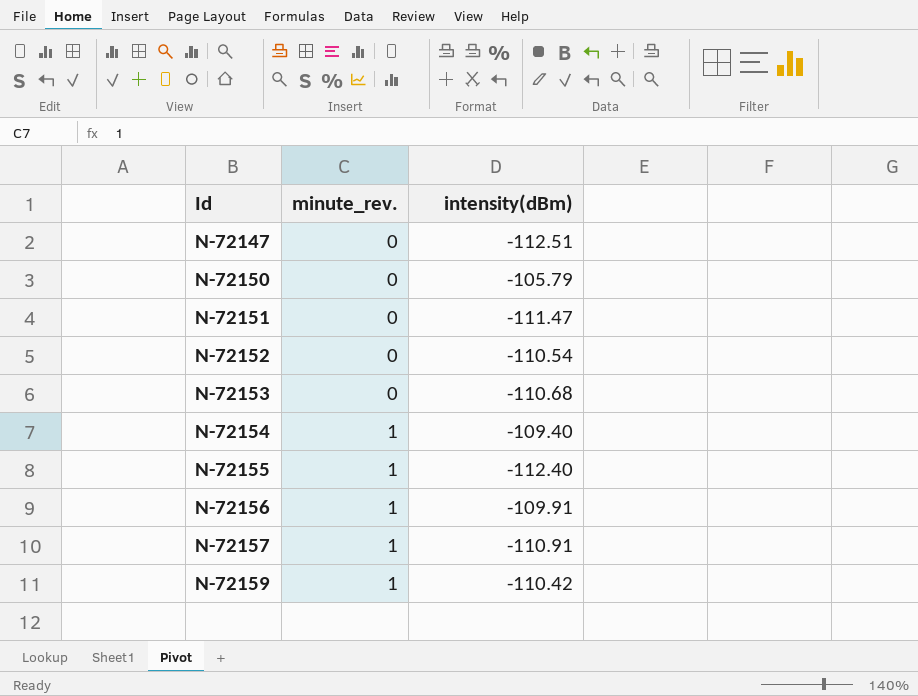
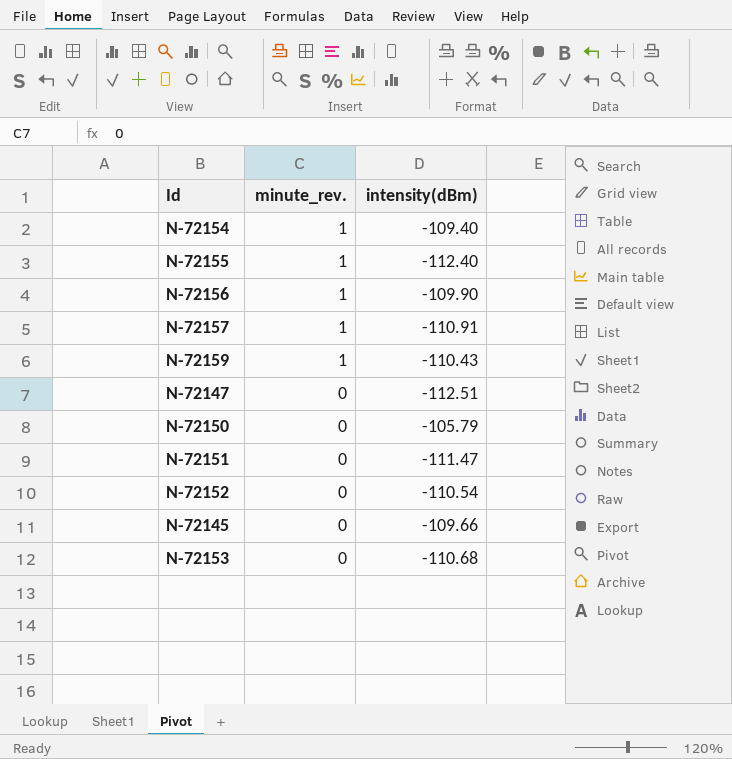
row order: Id ascending -> minute_rev. descending
N-72156 | intensity(dBm): -109.91 -> -109.90
N-72159 | intensity(dBm): -110.42 -> -110.43
row N-72145: none -> 0 | -109.66

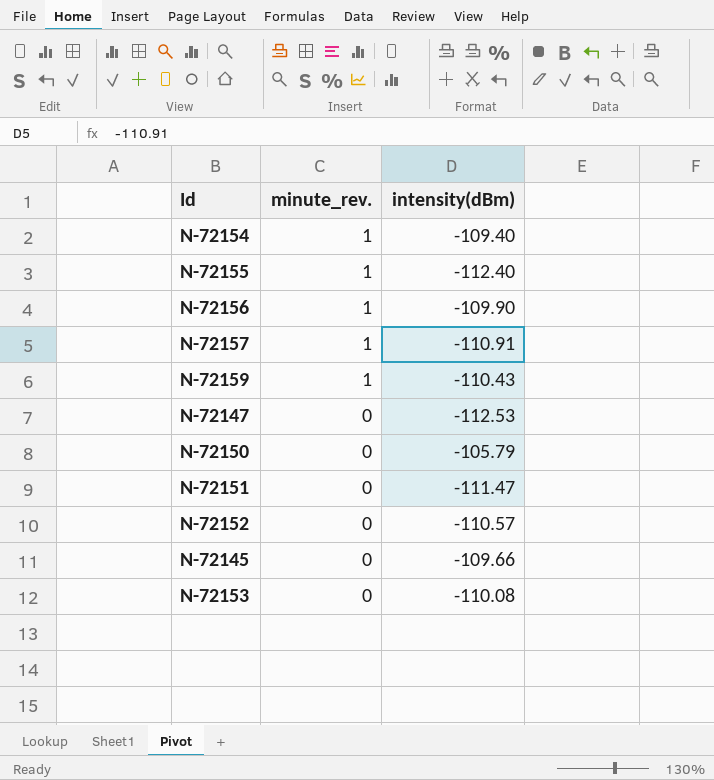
N-72147 | intensity(dBm): -112.51 -> -112.53
N-72152 | intensity(dBm): -110.54 -> -110.57
N-72153 | intensity(dBm): -110.68 -> -110.08

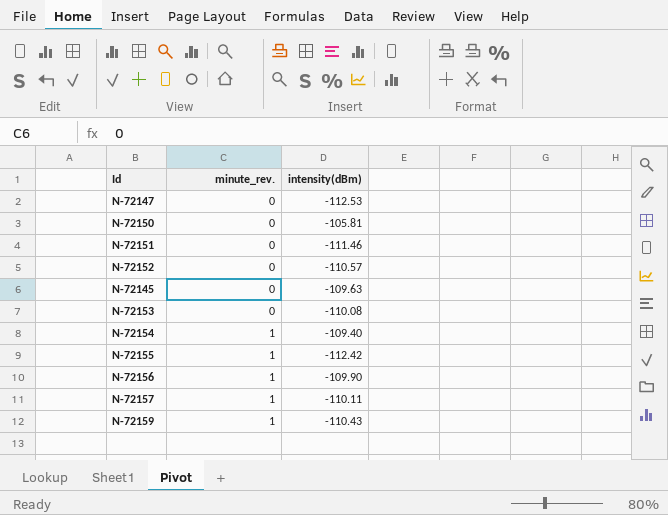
row order: minute_rev. descending -> minute_rev. ascending
N-72150 | intensity(dBm): -105.79 -> -105.81
N-72151 | intensity(dBm): -111.47 -> -111.46
N-72145 | intensity(dBm): -109.66 -> -109.63
N-72155 | intensity(dBm): -112.40 -> -112.42
N-72157 | intensity(dBm): -110.91 -> -110.11

